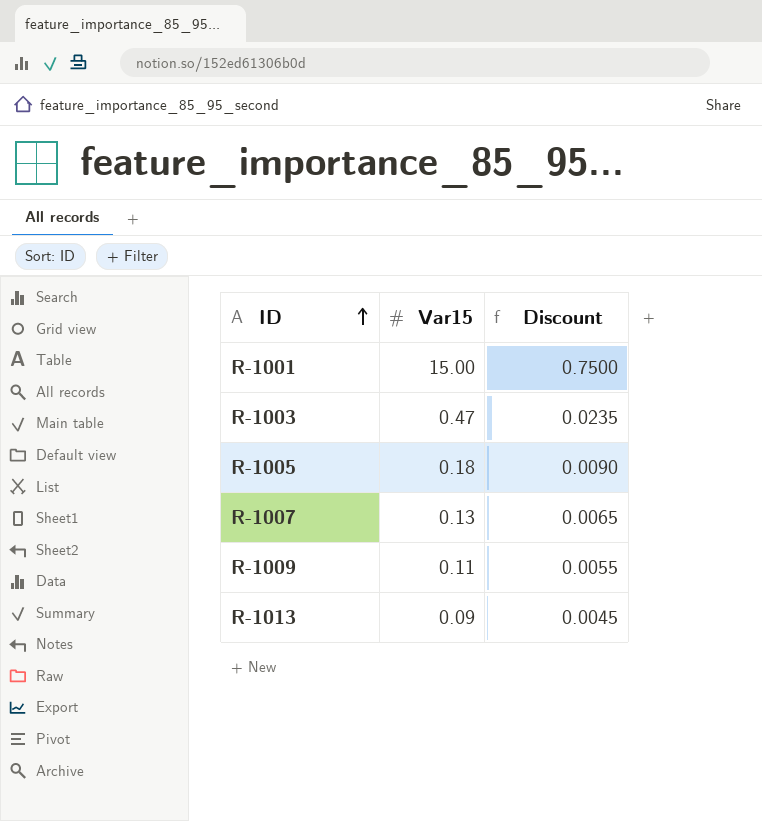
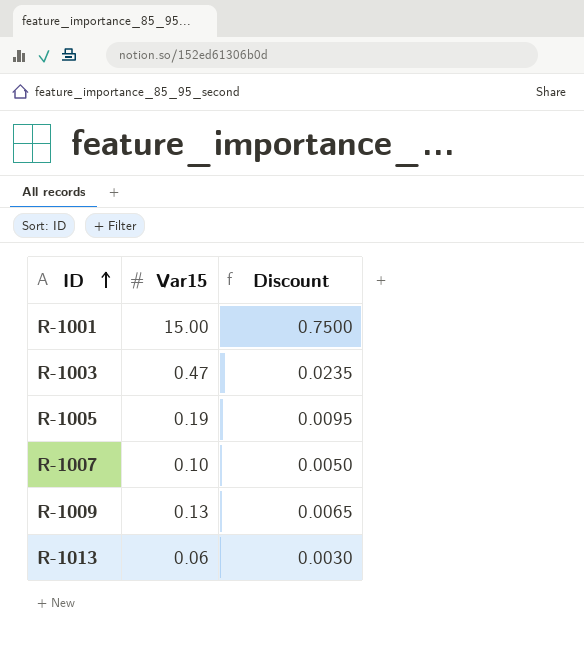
R-1005 | Var15: 0.18 -> 0.19
R-1005 | Discount: 0.0090 -> 0.0095
R-1007 | Var15: 0.13 -> 0.10
R-1007 | Discount: 0.0065 -> 0.0050
R-1009 | Var15: 0.11 -> 0.13
R-1009 | Discount: 0.0055 -> 0.0065
R-1013 | Var15: 0.09 -> 0.06
R-1013 | Discount: 0.0045 -> 0.0030

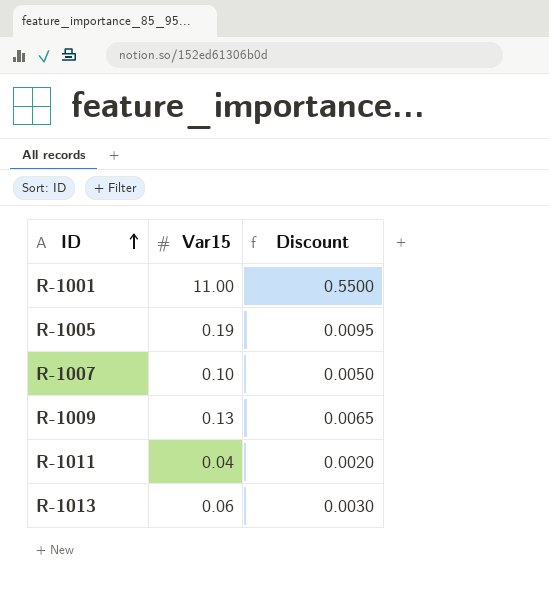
row R-1003: 0.47 | 0.0235 -> none
R-1001 | Var15: 15.00 -> 11.00
R-1001 | Discount: 0.7500 -> 0.5500
row R-1011: none -> 0.04 | 0.0020

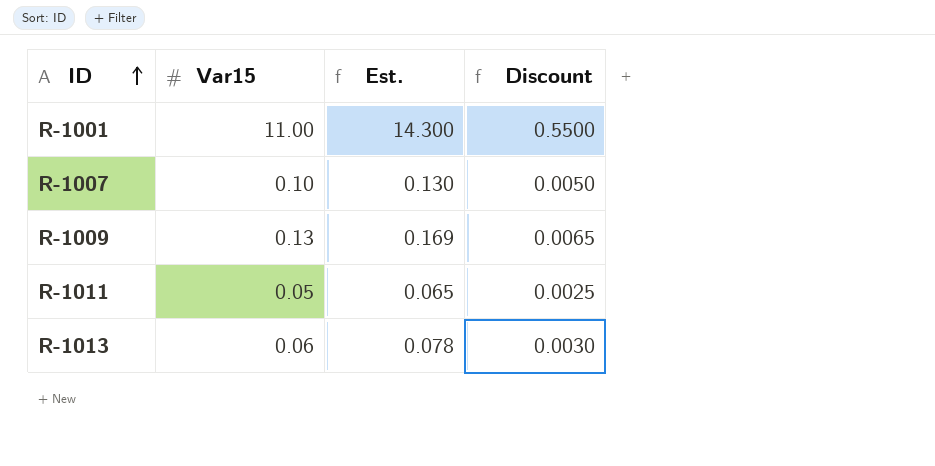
column Est. | formula: none -> [Var15] * 1.3
row R-1005: 0.19 | 0.0095 -> none
R-1011 | Var15: 0.04 -> 0.05
R-1011 | Discount: 0.0020 -> 0.0025

